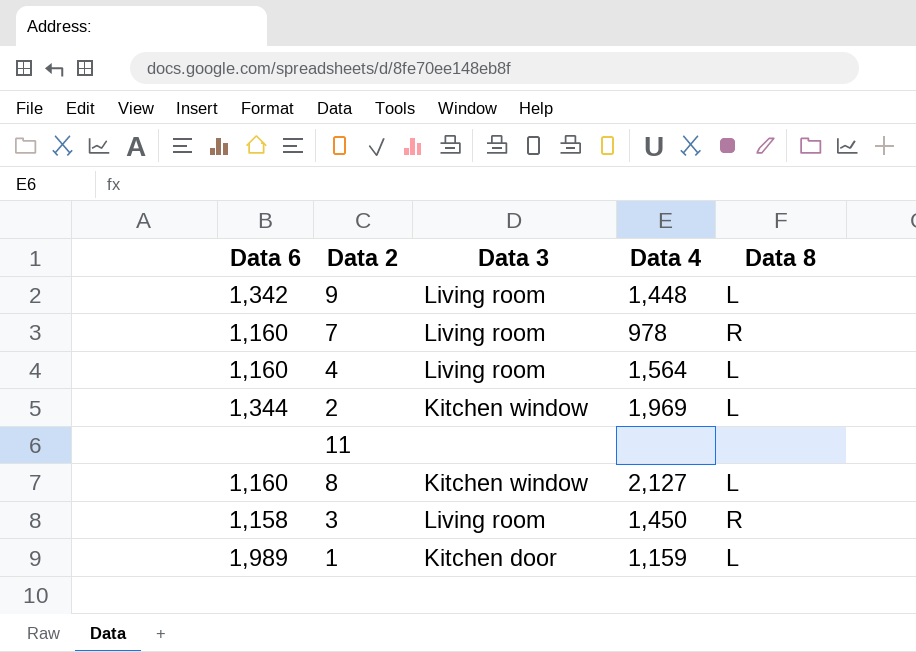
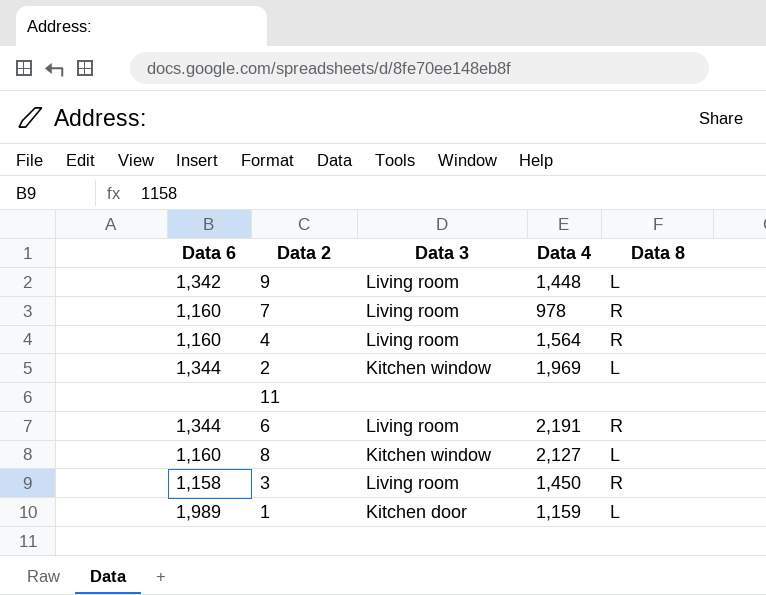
4 | Data 8: L -> R
row 6: none -> 1,344 | Living room | 2,191 | R

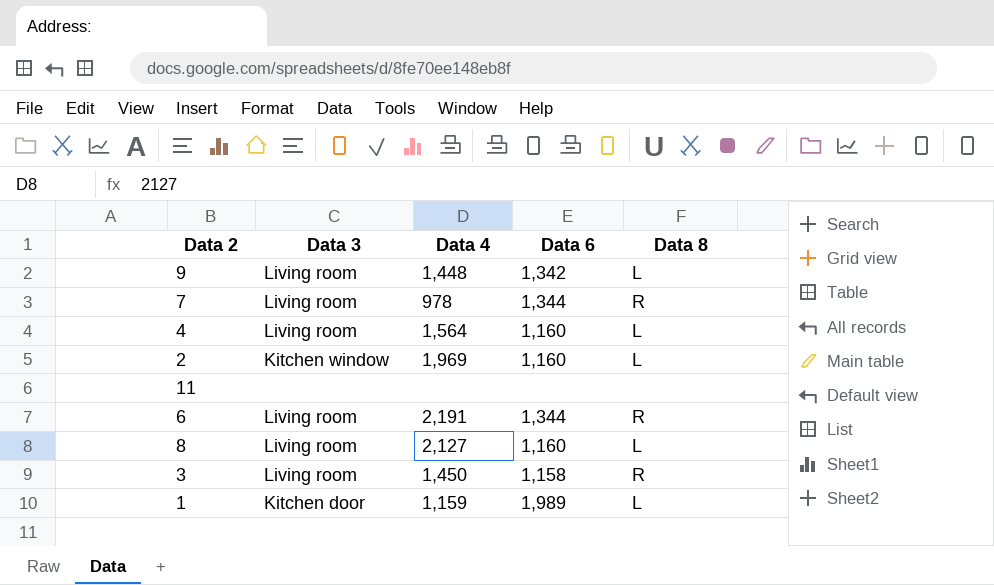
column Data 6 | position: 1 -> 4
7 | Data 6: 1,160 -> 1,344
4 | Data 8: R -> L
2 | Data 6: 1,344 -> 1,160
8 | Data 3: Kitchen window -> Living room

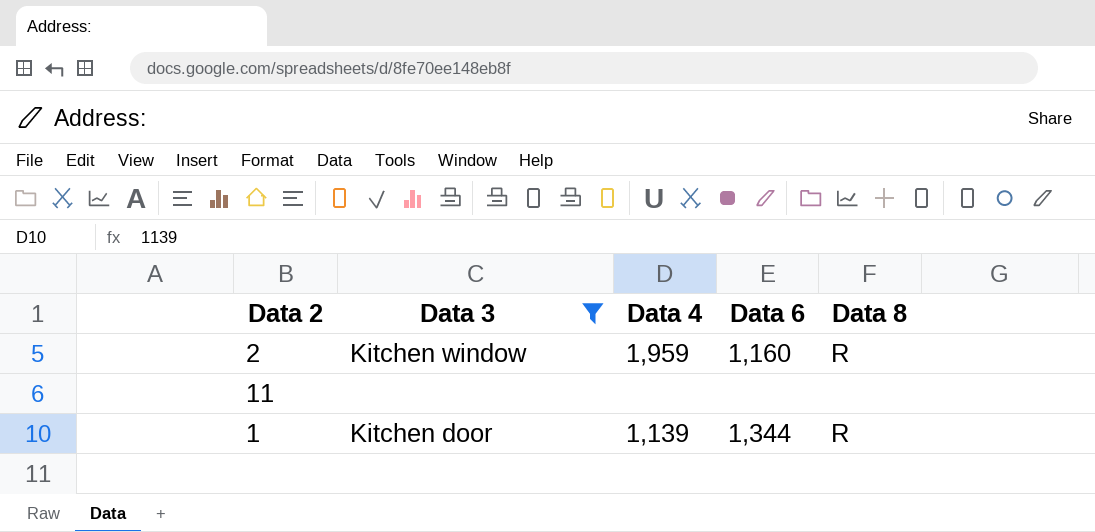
filter: none -> Data 3 != Living room
2 | Data 4: 1,969 -> 1,959
2 | Data 8: L -> R
1 | Data 4: 1,159 -> 1,139
1 | Data 6: 1,989 -> 1,344
1 | Data 8: L -> R

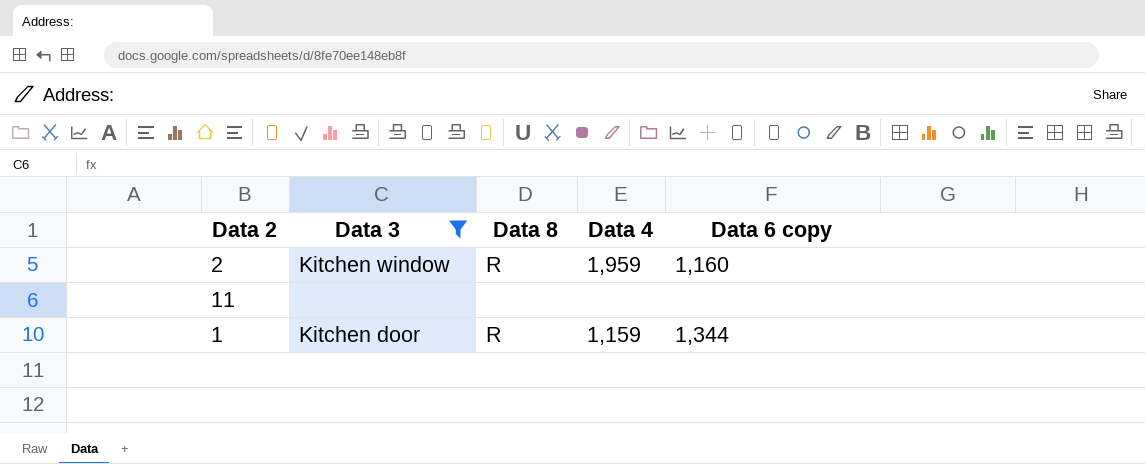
column Data 8 | position: 5 -> 3
column name: Data 6 -> Data 6 copy
1 | Data 4: 1,139 -> 1,159

